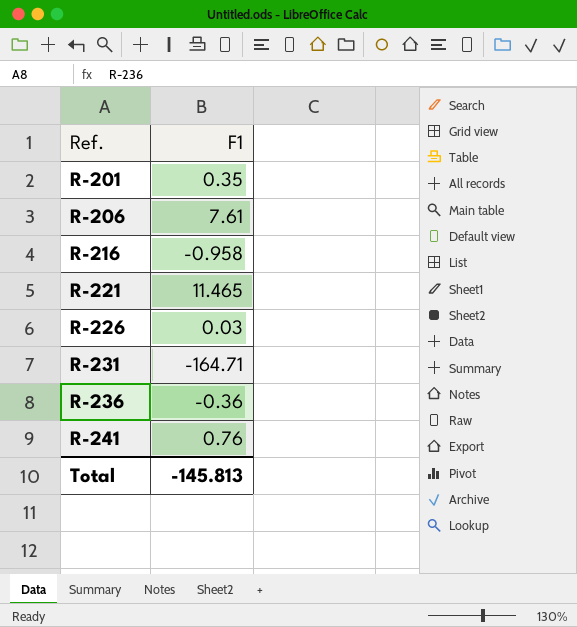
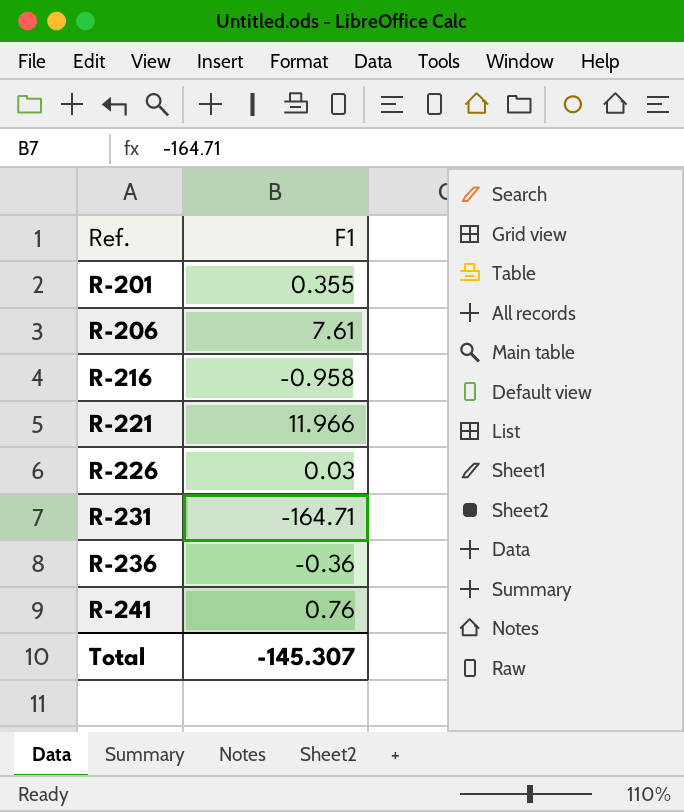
R-201 | F1: 0.35 -> 0.355
R-221 | F1: 11.465 -> 11.966
Total | F1: -145.813 -> -145.307

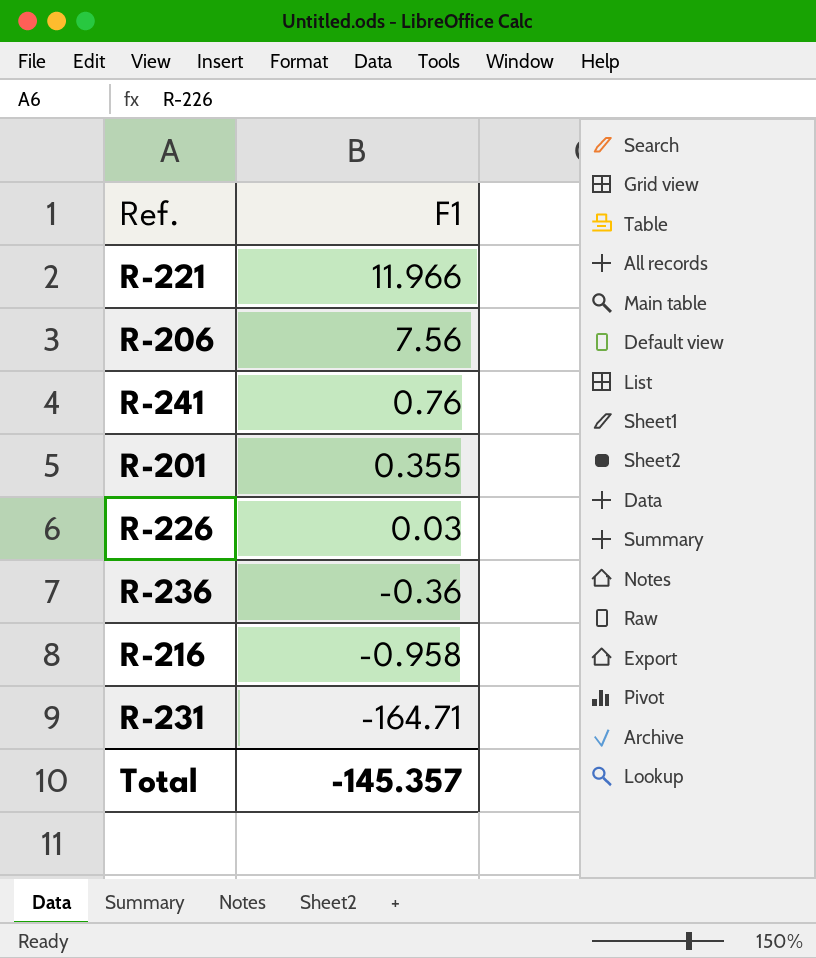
row order: Ref. ascending -> F1 descending
R-206 | F1: 7.61 -> 7.56
Total | F1: -145.307 -> -145.357

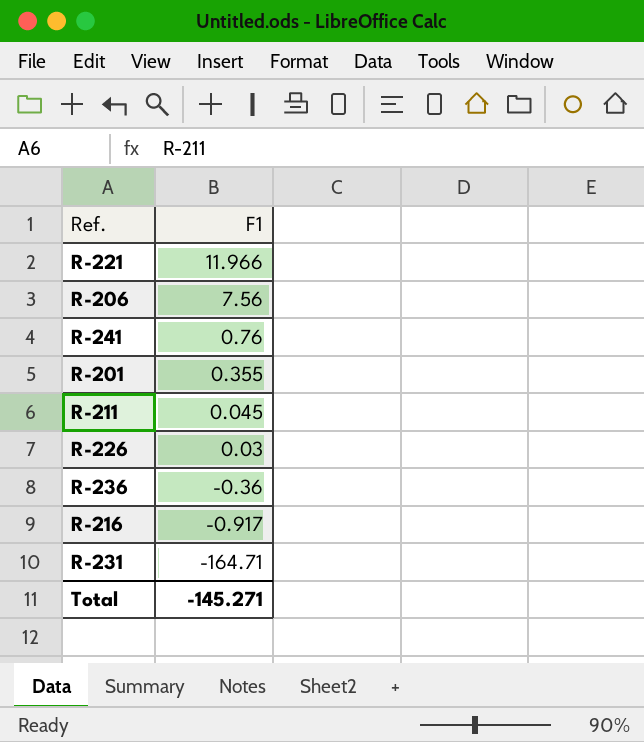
row R-211: none -> 0.045
R-216 | F1: -0.958 -> -0.917
Total | F1: -145.357 -> -145.271

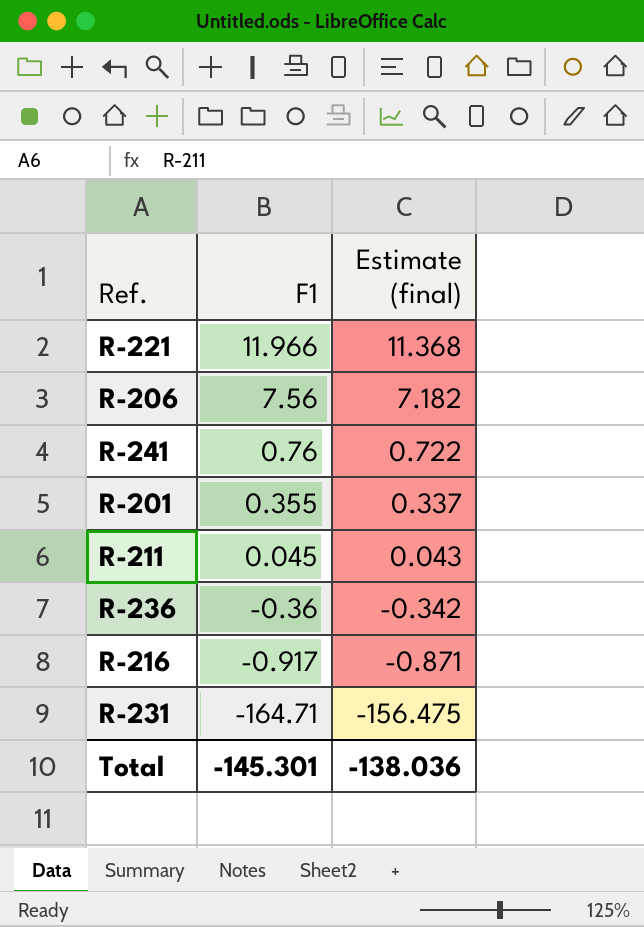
column Estimate (final) | formula: none -> [F1] * 0.95
row R-226: 0.03 -> none
Total | F1: -145.271 -> -145.301

